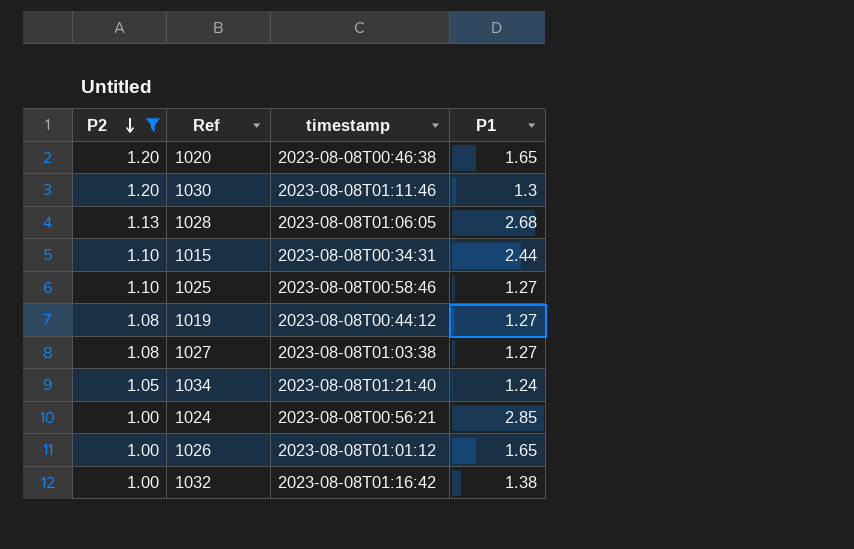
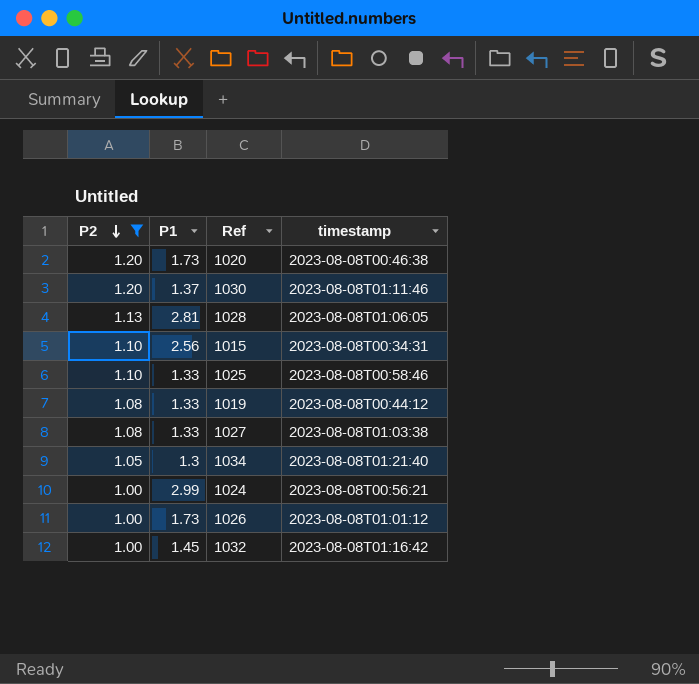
column P1 | position: 4 -> 2
1020 | P1: 1.65 -> 1.73
1030 | P1: 1.3 -> 1.37
1028 | P1: 2.68 -> 2.81
1015 | P1: 2.44 -> 2.56
1025 | P1: 1.27 -> 1.33
1019 | P1: 1.27 -> 1.33
1027 | P1: 1.27 -> 1.33
1034 | P1: 1.24 -> 1.3
1024 | P1: 2.85 -> 2.99
1026 | P1: 1.65 -> 1.73
1032 | P1: 1.38 -> 1.45

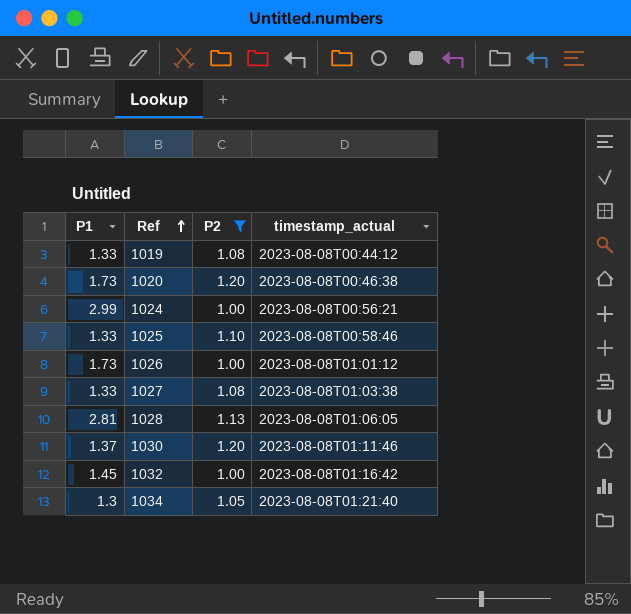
row order: P2 descending -> Ref ascending
column P2 | position: 1 -> 3
column name: timestamp -> timestamp_actual
row 1015: 1.10 | 2.56 | 2023-08-08T00:34:31 -> none

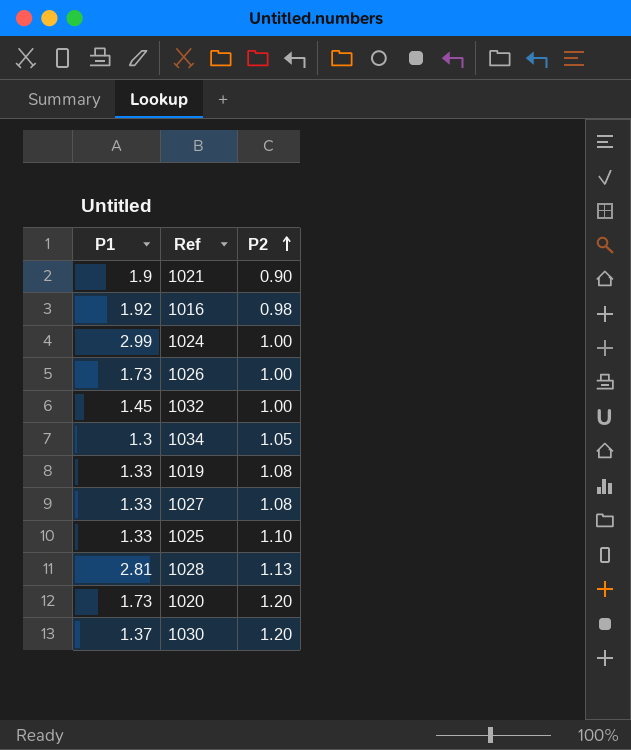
filter: P2 >= 1.00 -> none
row order: Ref ascending -> P2 ascending
column timestamp_actual | position: 4 -> none

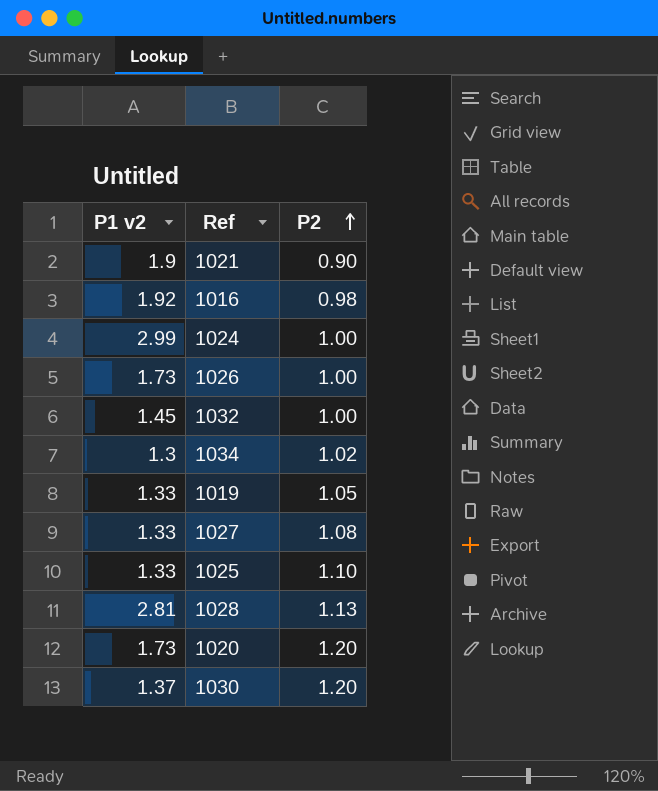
column name: P1 -> P1 v2
1034 | P2: 1.05 -> 1.02
1019 | P2: 1.08 -> 1.05

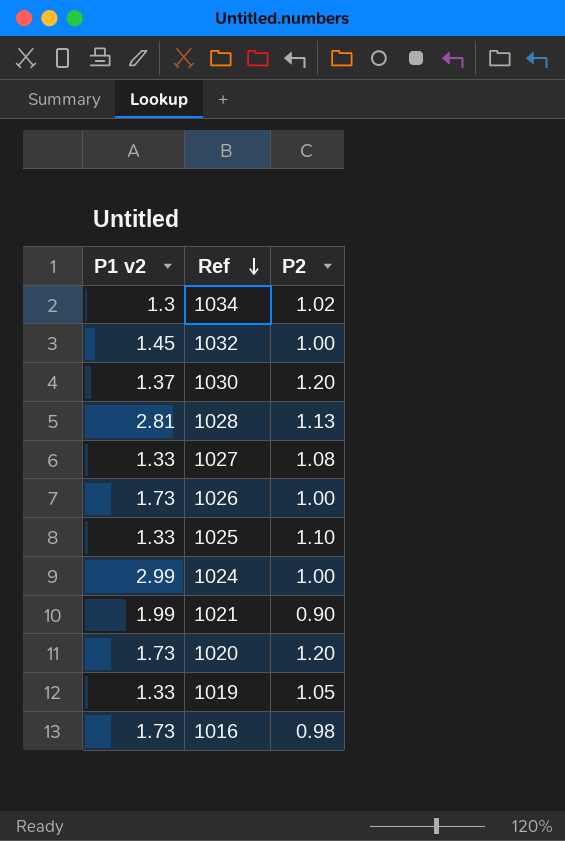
row order: P2 ascending -> Ref descending
1021 | P1 v2: 1.9 -> 1.99
1016 | P1 v2: 1.92 -> 1.73

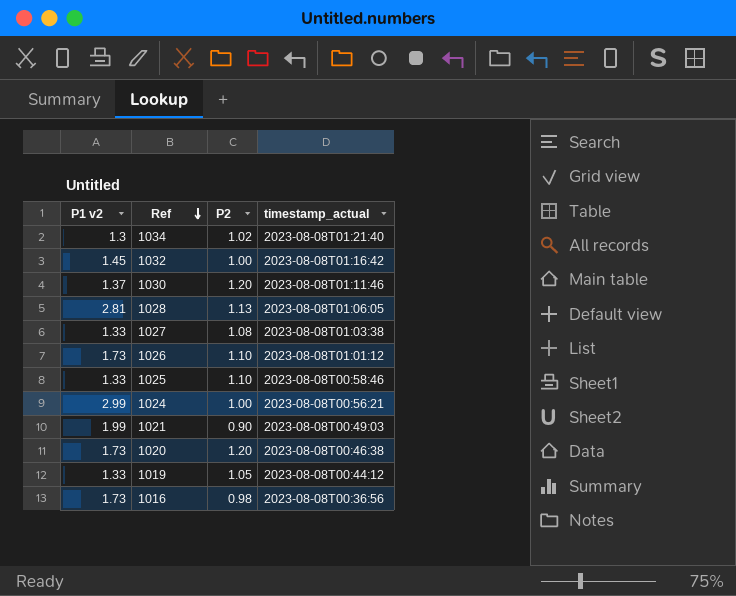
column timestamp_actual | position: none -> 4
1026 | P2: 1.00 -> 1.10

